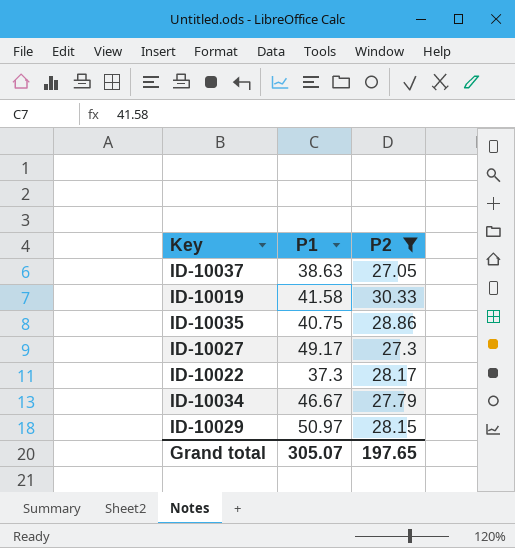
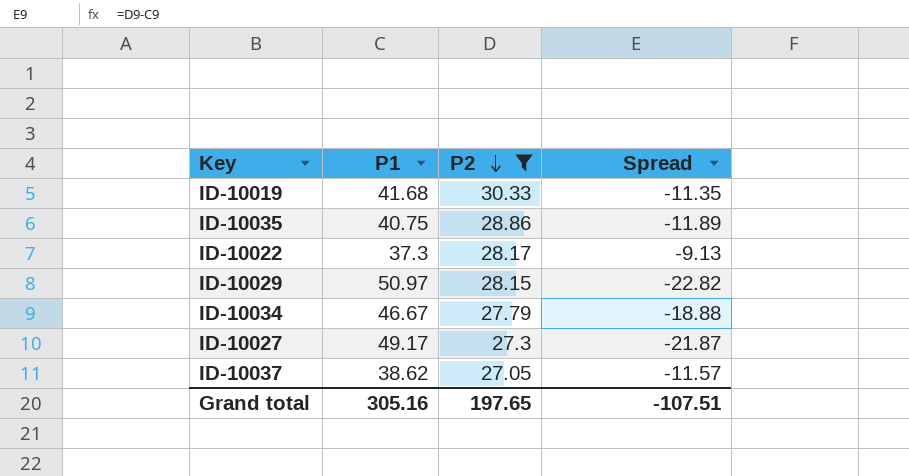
row order: none -> P2 descending
column Spread | formula: none -> [P2] - [P1]
ID-10019 | P1: 41.58 -> 41.68
ID-10037 | P1: 38.63 -> 38.62
Grand total | P1: 305.07 -> 305.16

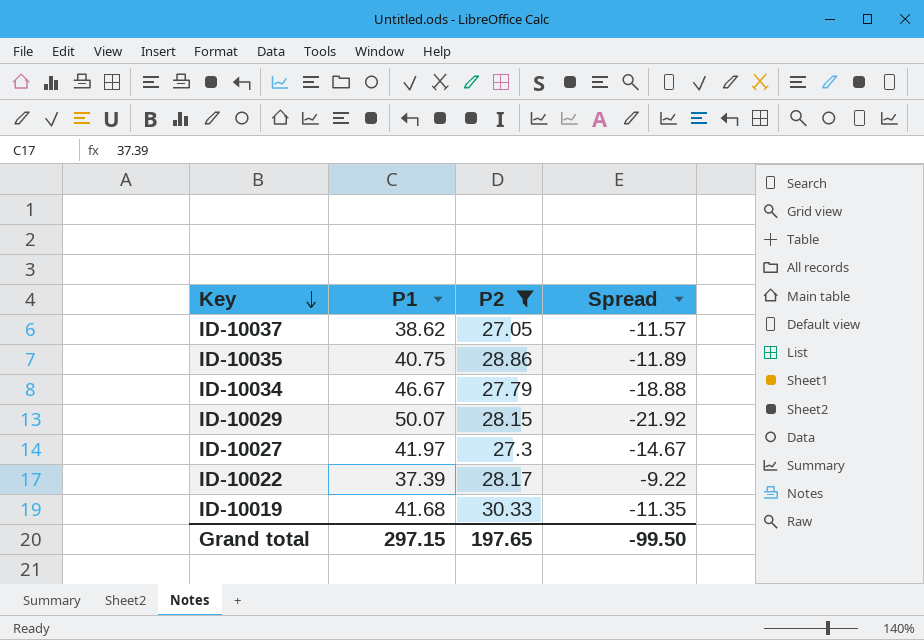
row order: P2 descending -> Key descending
ID-10029 | P1: 50.97 -> 50.07
ID-10029 | Spread: -22.82 -> -21.92
ID-10027 | P1: 49.17 -> 41.97
ID-10027 | Spread: -21.87 -> -14.67
ID-10022 | P1: 37.3 -> 37.39
ID-10022 | Spread: -9.13 -> -9.22
Grand total | P1: 305.16 -> 297.15
Grand total | Spread: -107.51 -> -99.50

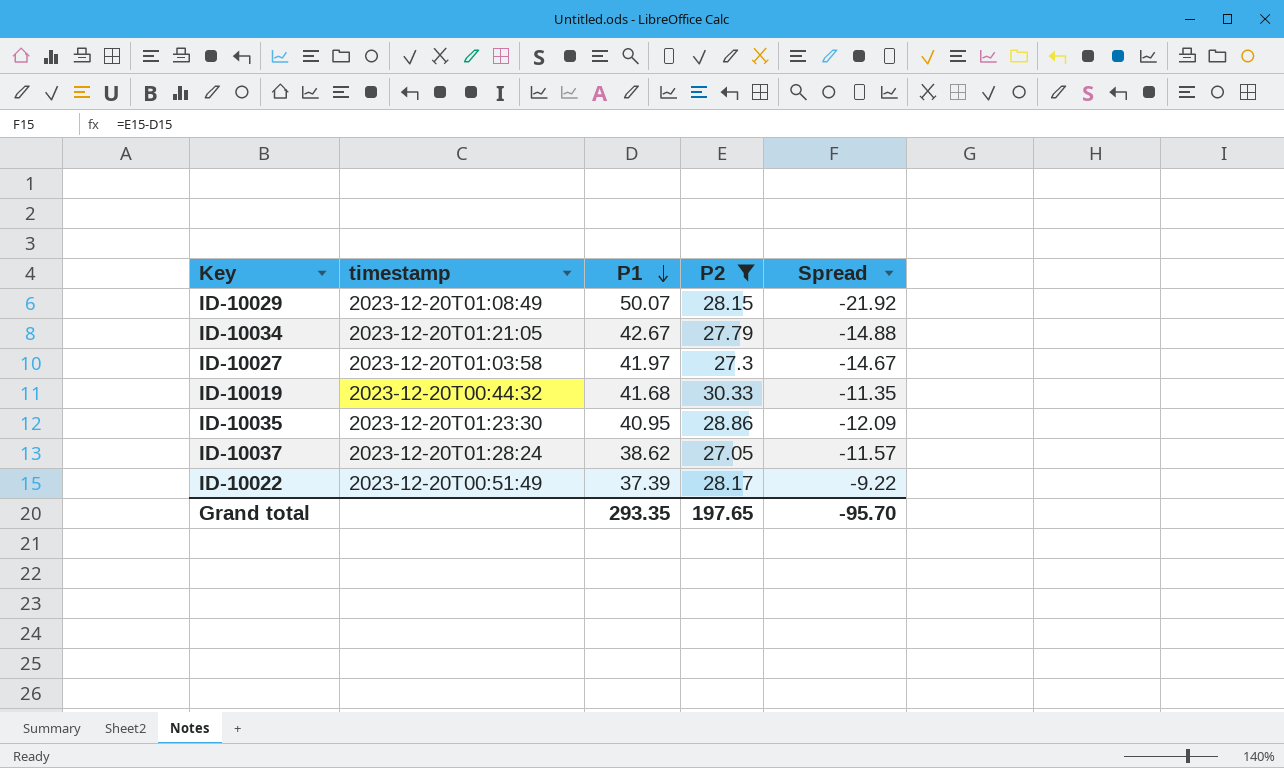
row order: Key descending -> P1 descending
column timestamp | position: none -> 2
ID-10034 | P1: 46.67 -> 42.67
ID-10034 | Spread: -18.88 -> -14.88
ID-10035 | P1: 40.75 -> 40.95
ID-10035 | Spread: -11.89 -> -12.09
Grand total | P1: 297.15 -> 293.35
Grand total | Spread: -99.50 -> -95.70

